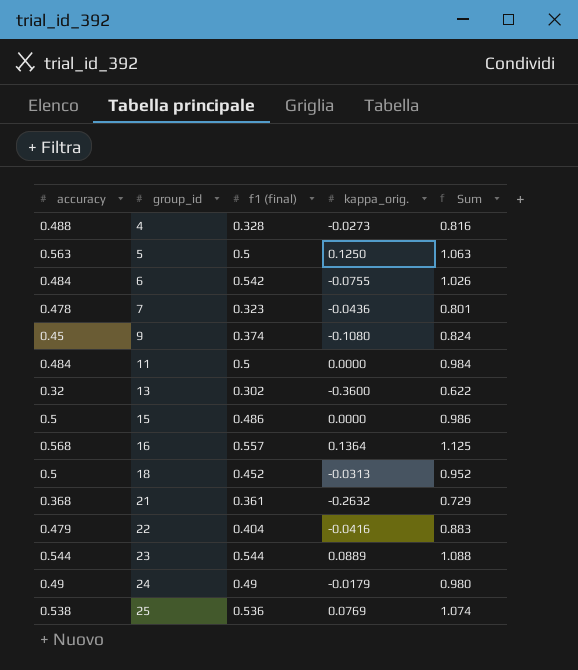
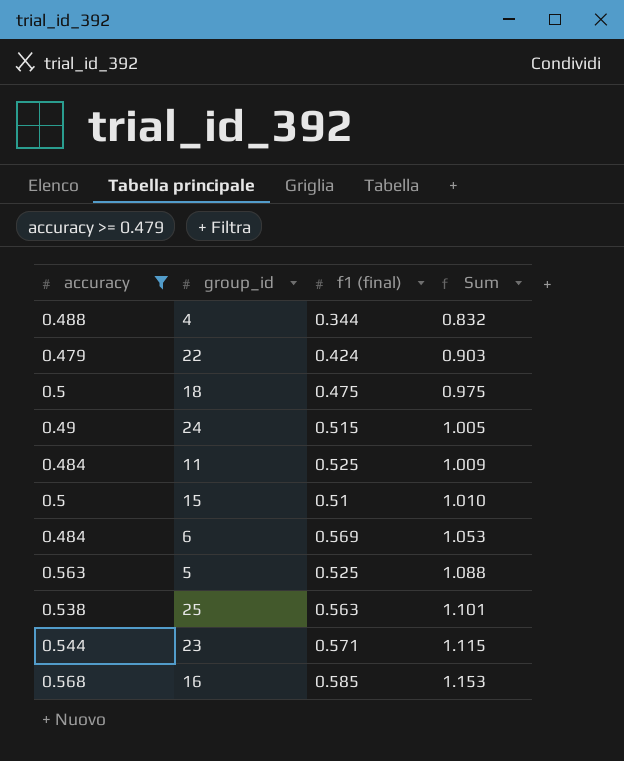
filter: none -> accuracy >= 0.479
row order: group_id ascending -> Sum ascending
column kappa_orig. | position: 4 -> none
4 | f1 (final): 0.328 -> 0.344
4 | Sum: 0.816 -> 0.832
22 | f1 (final): 0.404 -> 0.424
22 | Sum: 0.883 -> 0.903
18 | f1 (final): 0.452 -> 0.475
18 | Sum: 0.952 -> 0.975
24 | f1 (final): 0.49 -> 0.515
24 | Sum: 0.980 -> 1.005
11 | f1 (final): 0.5 -> 0.525
11 | Sum: 0.984 -> 1.009
15 | f1 (final): 0.486 -> 0.51
15 | Sum: 0.986 -> 1.010
6 | f1 (final): 0.542 -> 0.569
6 | Sum: 1.026 -> 1.053
5 | f1 (final): 0.5 -> 0.525
5 | Sum: 1.063 -> 1.088
25 | f1 (final): 0.536 -> 0.563
25 | Sum: 1.074 -> 1.101
23 | f1 (final): 0.544 -> 0.571
23 | Sum: 1.088 -> 1.115
16 | f1 (final): 0.557 -> 0.585
16 | Sum: 1.125 -> 1.153

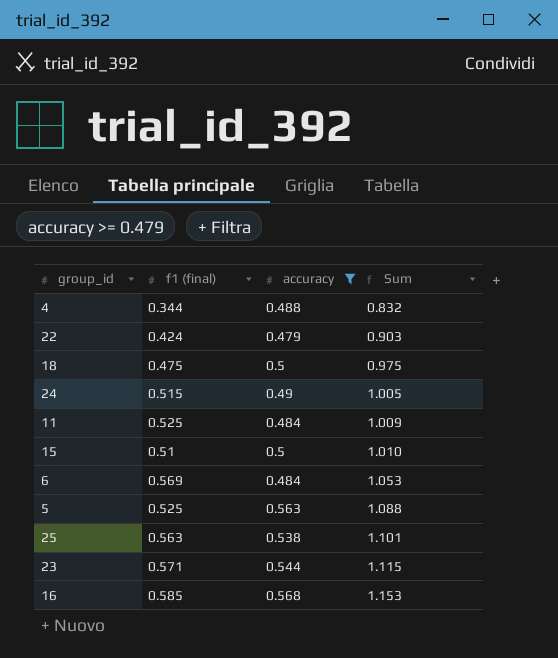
column accuracy | position: 1 -> 3

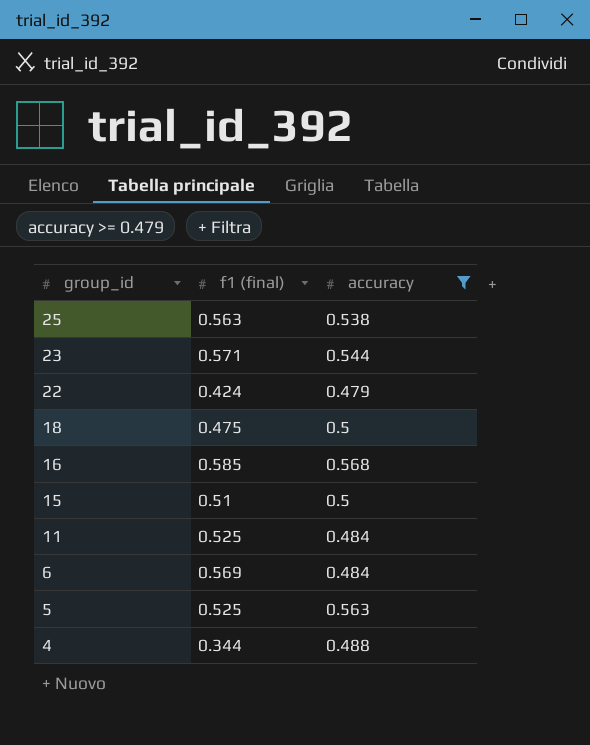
row order: Sum ascending -> group_id descending
column Sum | formula: [f1 (final)] + [accuracy] -> none
row 24: 0.515 | 0.49 | 1.005 -> none

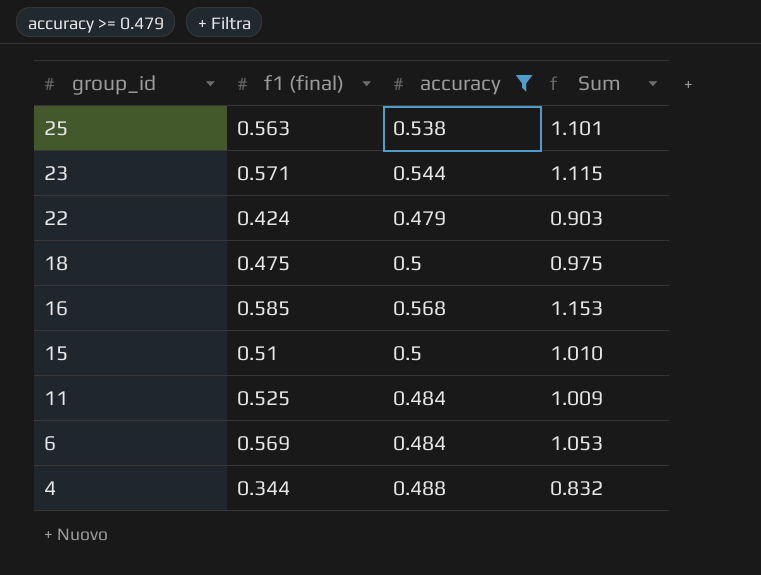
column Sum | formula: none -> [f1 (final)] + [accuracy]
row 5: 0.525 | 0.563 -> none

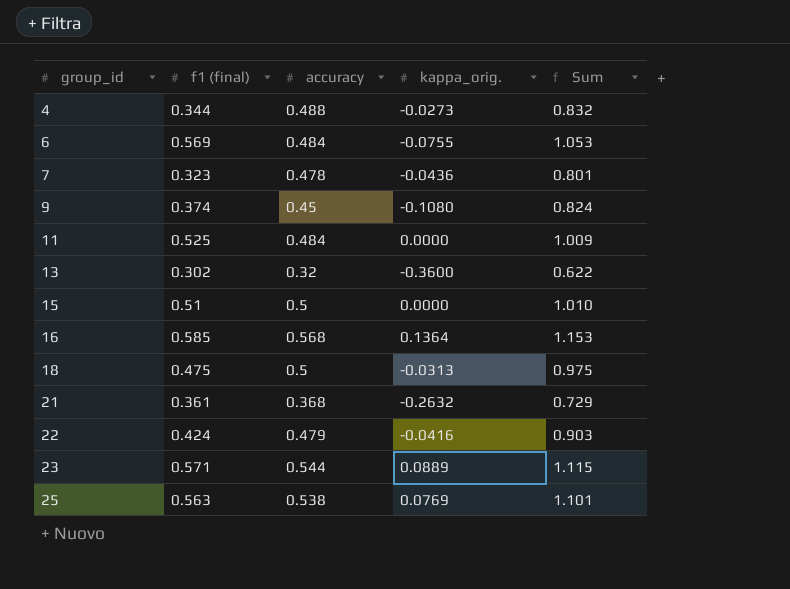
filter: accuracy >= 0.479 -> none
row order: group_id descending -> group_id ascending
column kappa_orig. | position: none -> 4

